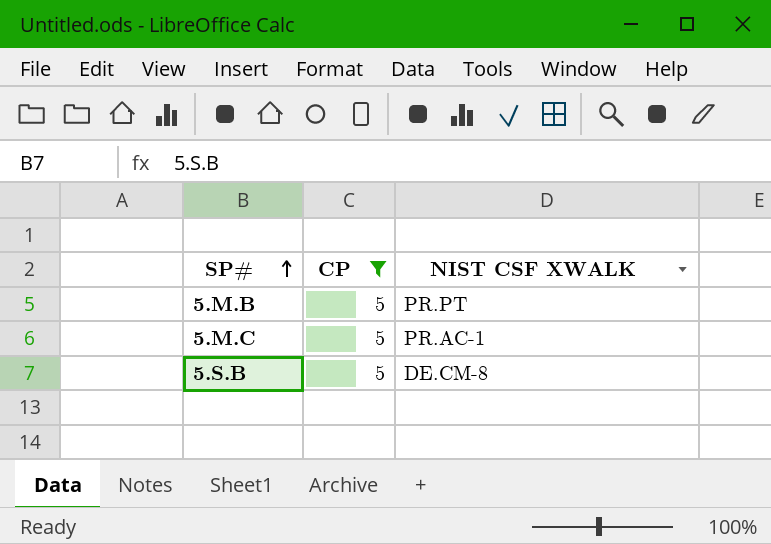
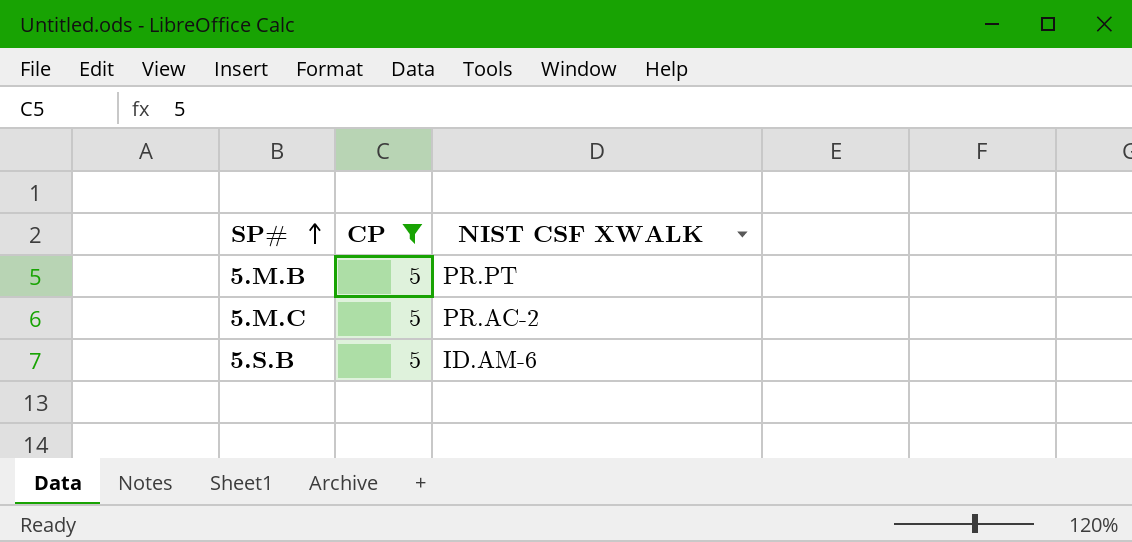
5.M.C | NIST CSF XWALK: PR.AC-1 -> PR.AC-2
5.S.B | NIST CSF XWALK: DE.CM-8 -> ID.AM-6

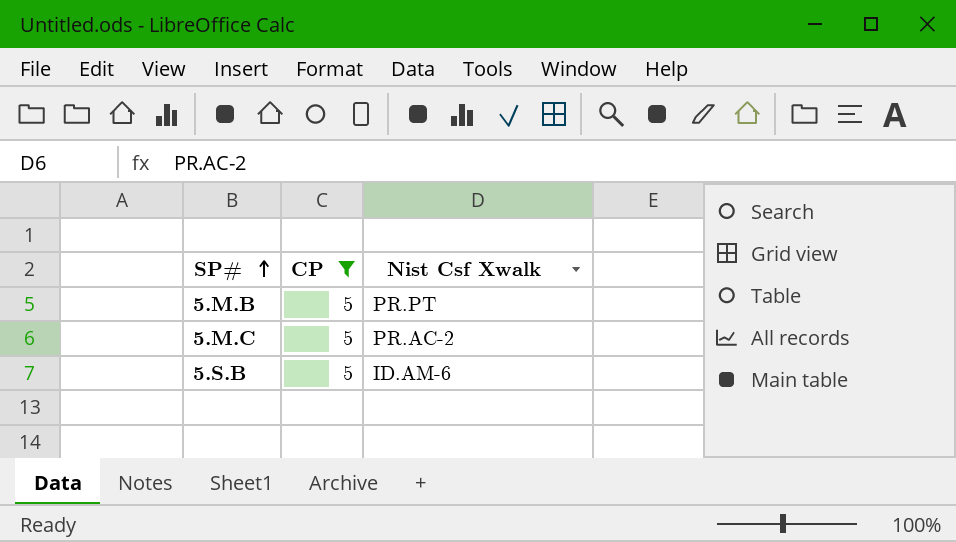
column name: NIST CSF XWALK -> Nist Csf Xwalk

